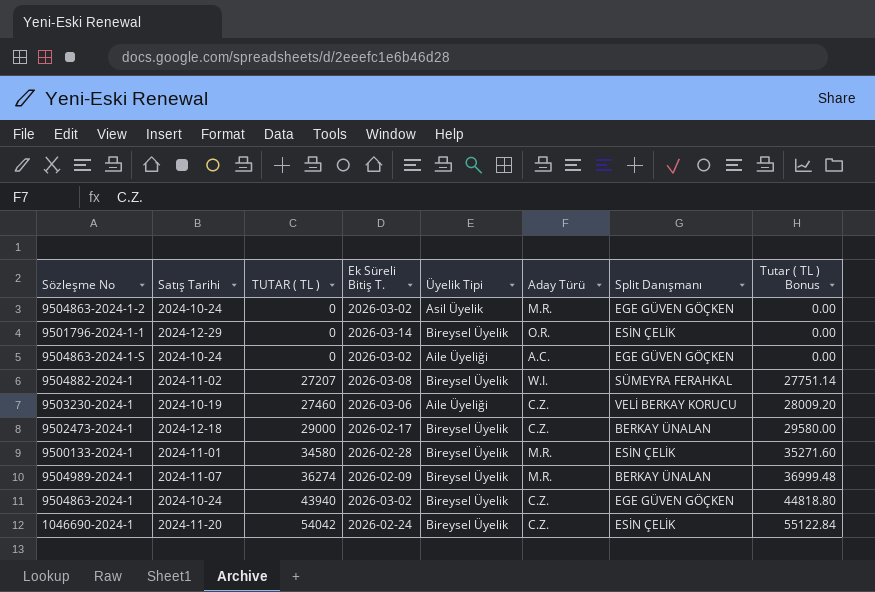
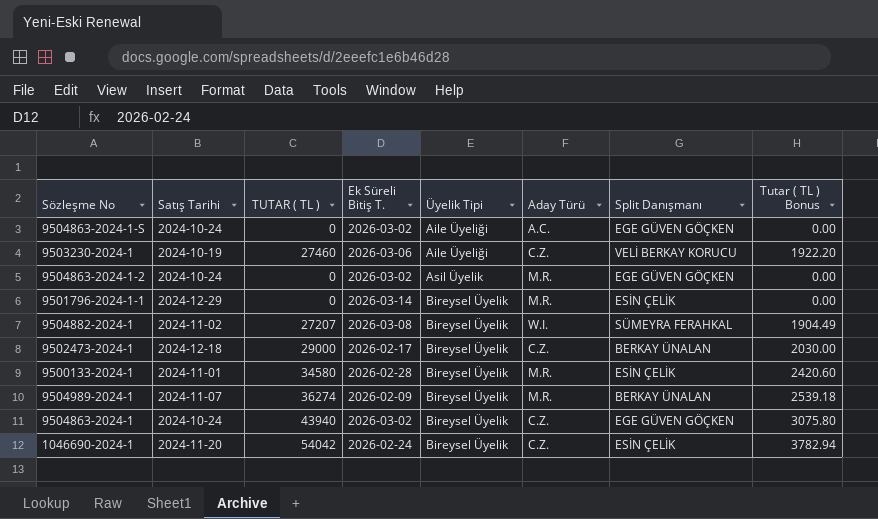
row order: TUTAR ( TL ) ascending -> Üyelik Tipi ascending
column Tutar ( TL ) Bonus | formula: [TUTAR ( TL )] * 1.02 -> [TUTAR ( TL )] * 0.07
9501796-2024-1-1 | Aday Türü: O.R. -> M.R.

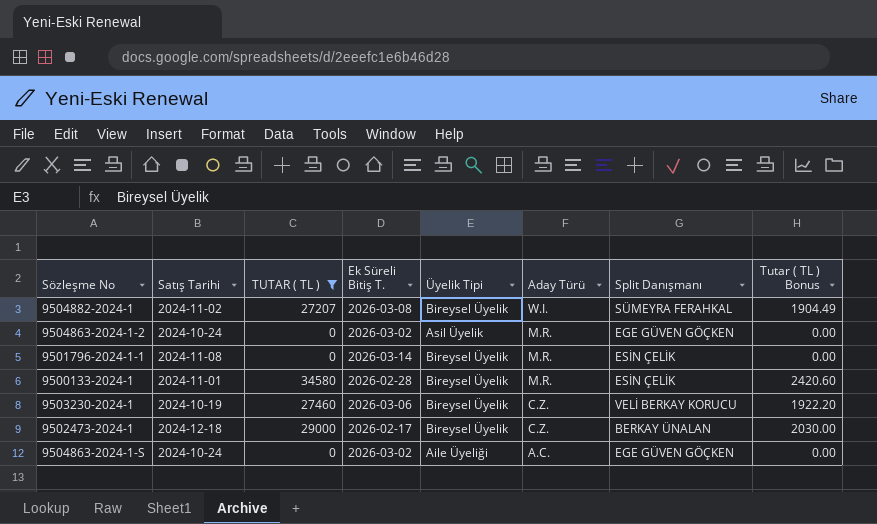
filter: none -> TUTAR ( TL ) <= 34580
row order: Üyelik Tipi ascending -> Aday Türü descending
9501796-2024-1-1 | Satış Tarihi: 2024-12-29 -> 2024-11-08
9503230-2024-1 | Üyelik Tipi: Aile Üyeliği -> Bireysel Üyelik

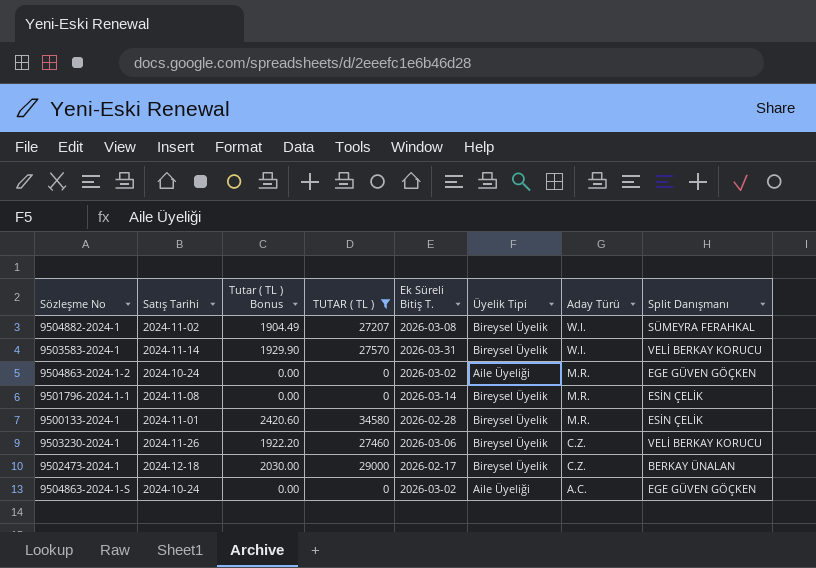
column Tutar ( TL ) Bonus | position: 8 -> 3
row 9503583-2024-1: none -> 2024-11-14 | 1929.90 | 27570 | 2026-03-31 | Bireysel Üyelik | W.I. | VELİ BERKAY KORUCU
9504863-2024-1-2 | Üyelik Tipi: Asil Üyelik -> Aile Üyeliği
9503230-2024-1 | Satış Tarihi: 2024-10-19 -> 2024-11-26

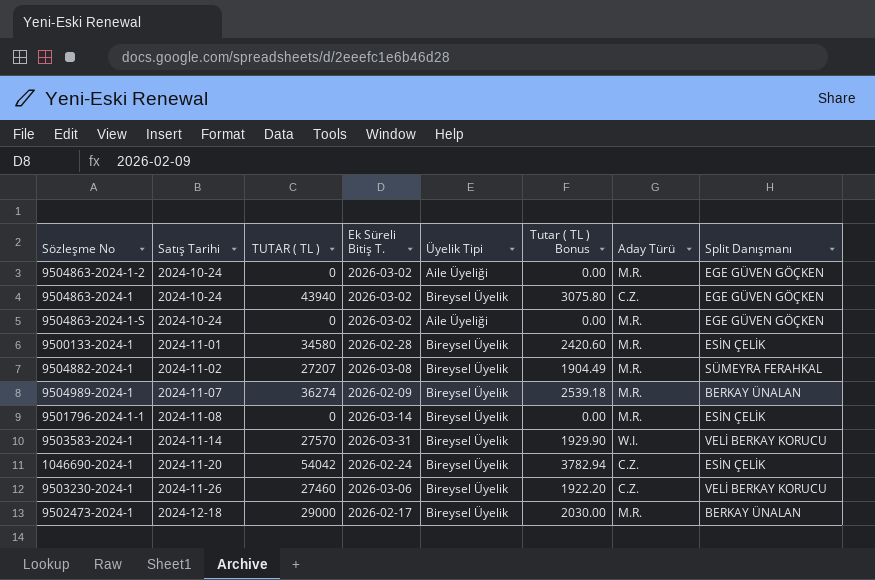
filter: TUTAR ( TL ) <= 34580 -> none
row order: Aday Türü descending -> Satış Tarihi ascending
column Tutar ( TL ) Bonus | position: 3 -> 6
9504863-2024-1-S | Aday Türü: A.C. -> M.R.
9504882-2024-1 | Aday Türü: W.I. -> M.R.
9502473-2024-1 | Aday Türü: C.Z. -> M.R.

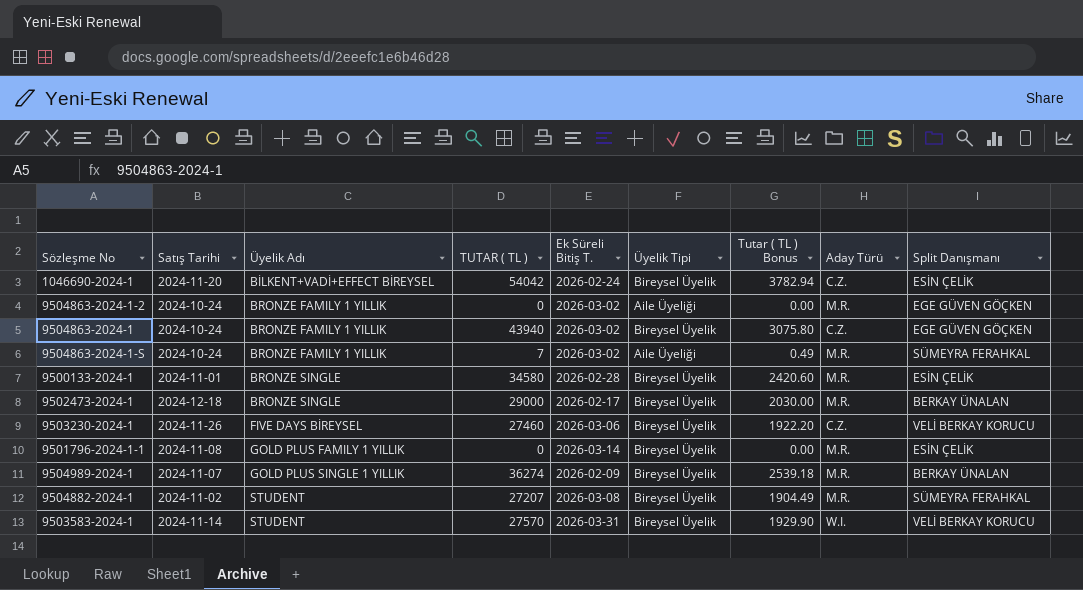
row order: Satış Tarihi ascending -> Üyelik Adı ascending
column Üyelik Adı | position: none -> 3
9504863-2024-1-S | TUTAR ( TL ): 0 -> 7
9504863-2024-1-S | Tutar ( TL ) Bonus: 0.00 -> 0.49
9504863-2024-1-S | Split Danışmanı: EGE GÜVEN GÖÇKEN -> SÜMEYRA FERAHKAL

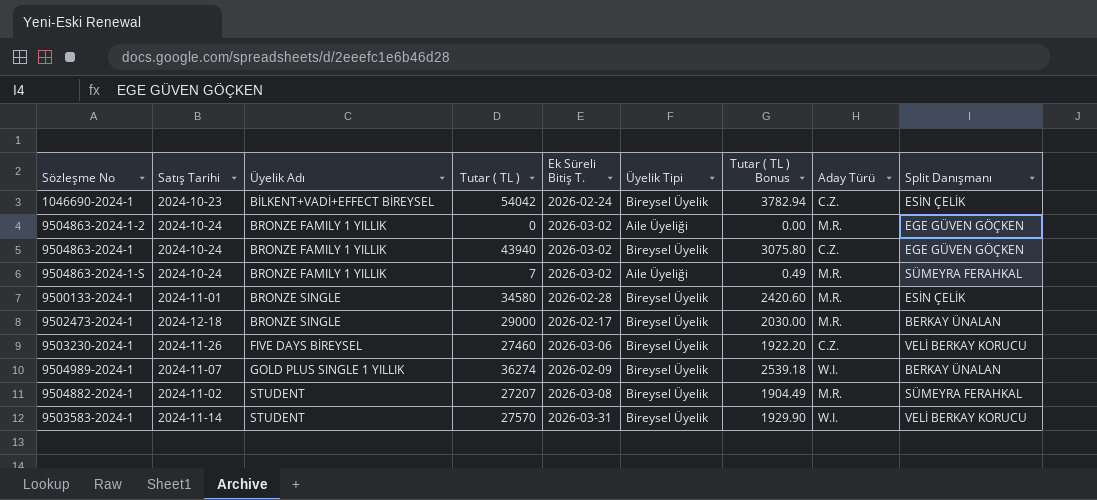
column name: TUTAR ( TL ) -> Tutar ( TL )
row 9501796-2024-1-1: 2024-11-08 | GOLD PLUS FAMILY 1 YILLIK | 0 | 2026-03-14 | Bireysel Üyelik | 0.00 | M.R. | ESİN ÇELİK -> none
1046690-2024-1 | Satış Tarihi: 2024-11-20 -> 2024-10-23
9504989-2024-1 | Aday Türü: M.R. -> W.I.

